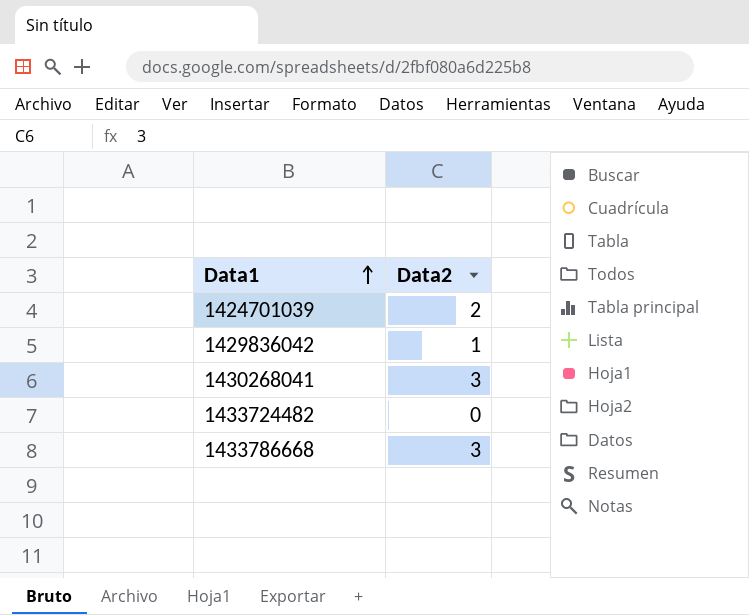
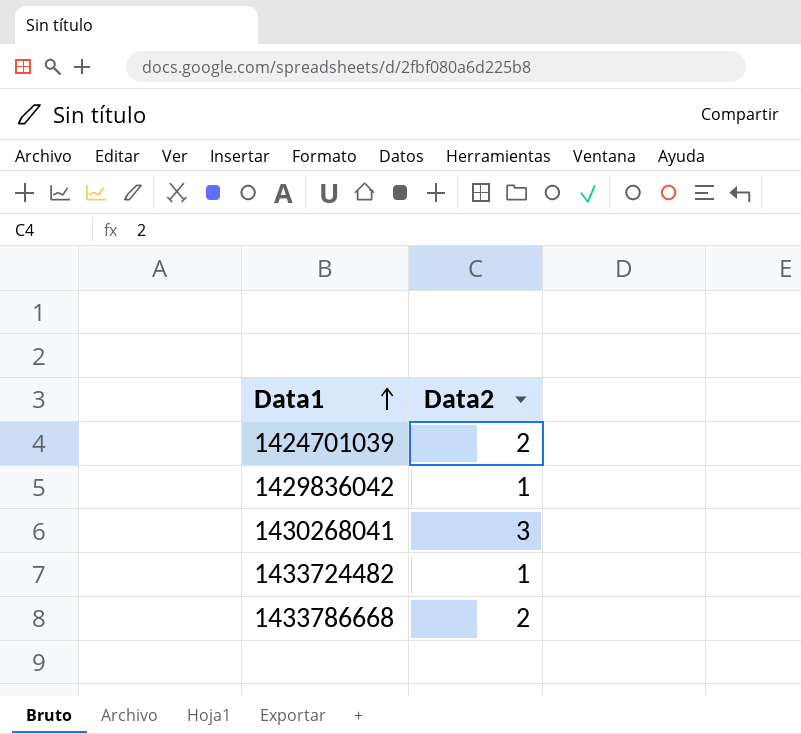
1433724482 | Data2: 0 -> 1
1433786668 | Data2: 3 -> 2

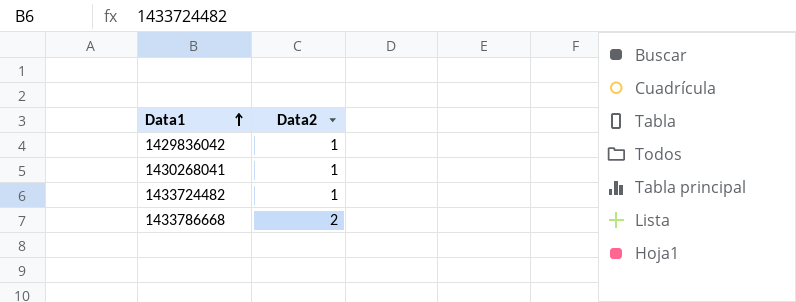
row 1424701039: 2 -> none
1430268041 | Data2: 3 -> 1

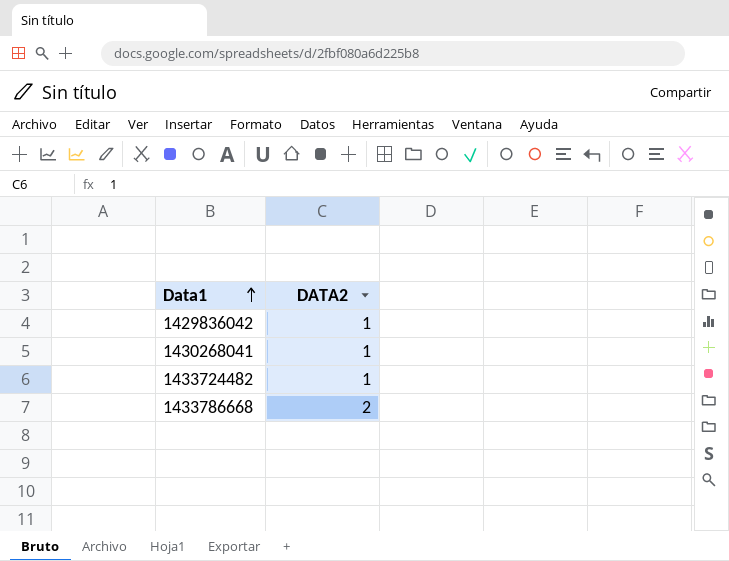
column name: Data2 -> DATA2

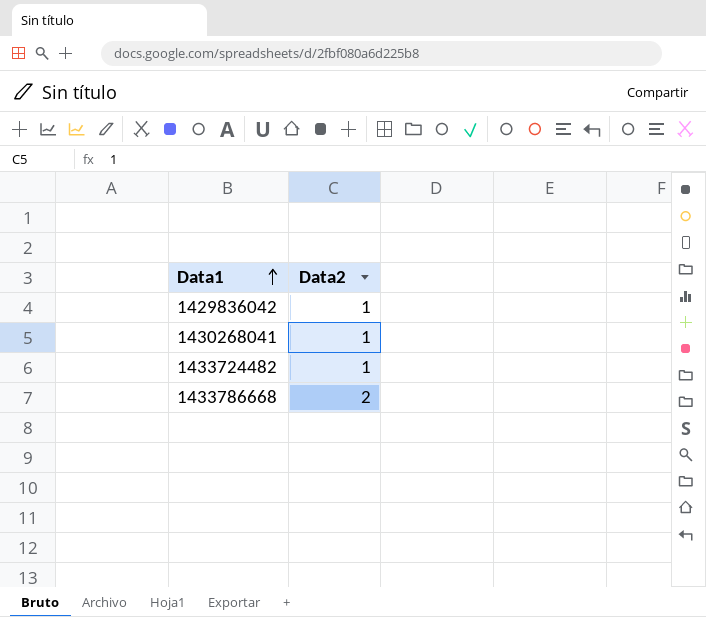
column name: DATA2 -> Data2

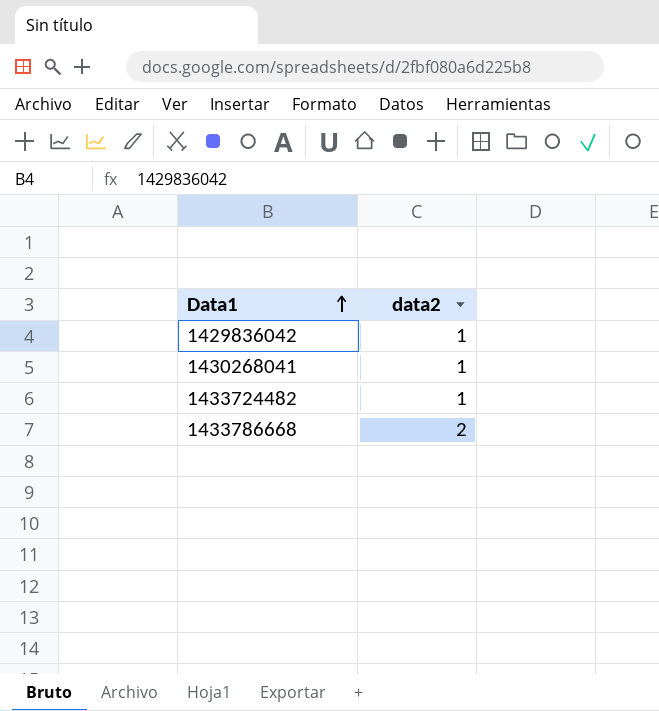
column name: Data2 -> data2

